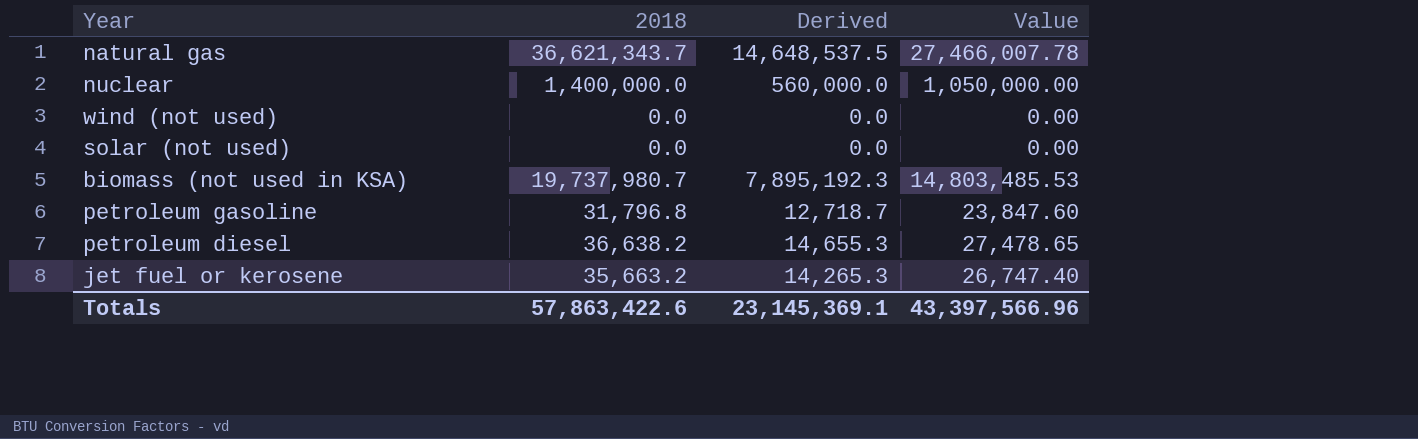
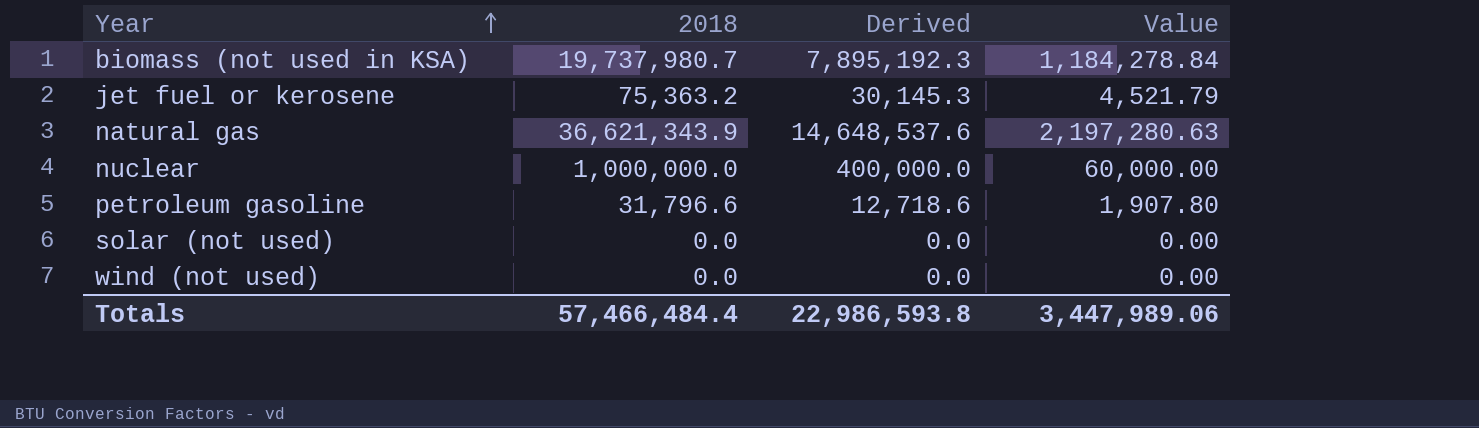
row order: none -> Year ascending
column Value | formula: [2018] * 0.75 -> [2018] * 0.06
row petroleum diesel: 36,638.2 | 14,655.3 | 27,478.65 -> none
jet fuel or kerosene | 2018: 35,663.2 -> 75,363.2
jet fuel or kerosene | Derived: 14,265.3 -> 30,145.3
natural gas | 2018: 36,621,343.7 -> 36,621,343.9
natural gas | Derived: 14,648,537.5 -> 14,648,537.6
nuclear | 2018: 1,400,000.0 -> 1,000,000.0
nuclear | Derived: 560,000.0 -> 400,000.0
petroleum gasoline | 2018: 31,796.8 -> 31,796.6
petroleum gasoline | Derived: 12,718.7 -> 12,718.6
Totals | 2018: 57,863,422.6 -> 57,466,484.4
Totals | Derived: 23,145,369.1 -> 22,986,593.8
Totals | Value: 43,397,566.96 -> 3,447,989.06

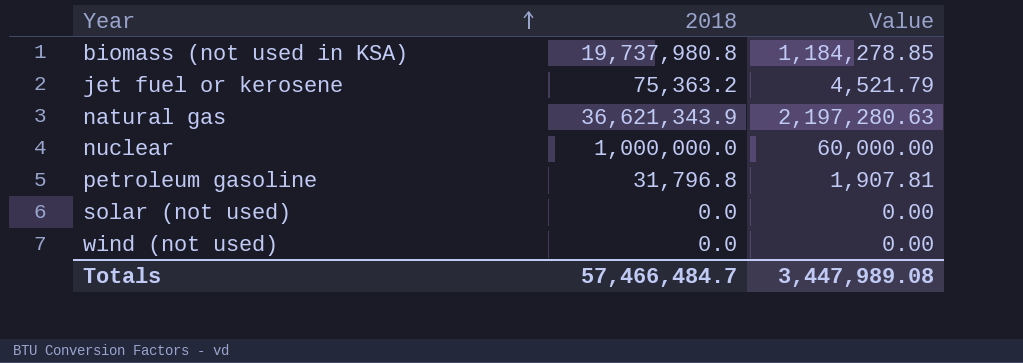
column Derived | formula: [2018] * 0.4 -> none
biomass (not used in KSA) | 2018: 19,737,980.7 -> 19,737,980.8
biomass (not used in KSA) | Value: 1,184,278.84 -> 1,184,278.85
petroleum gasoline | 2018: 31,796.6 -> 31,796.8
petroleum gasoline | Value: 1,907.80 -> 1,907.81
Totals | 2018: 57,466,484.4 -> 57,466,484.7
Totals | Value: 3,447,989.06 -> 3,447,989.08

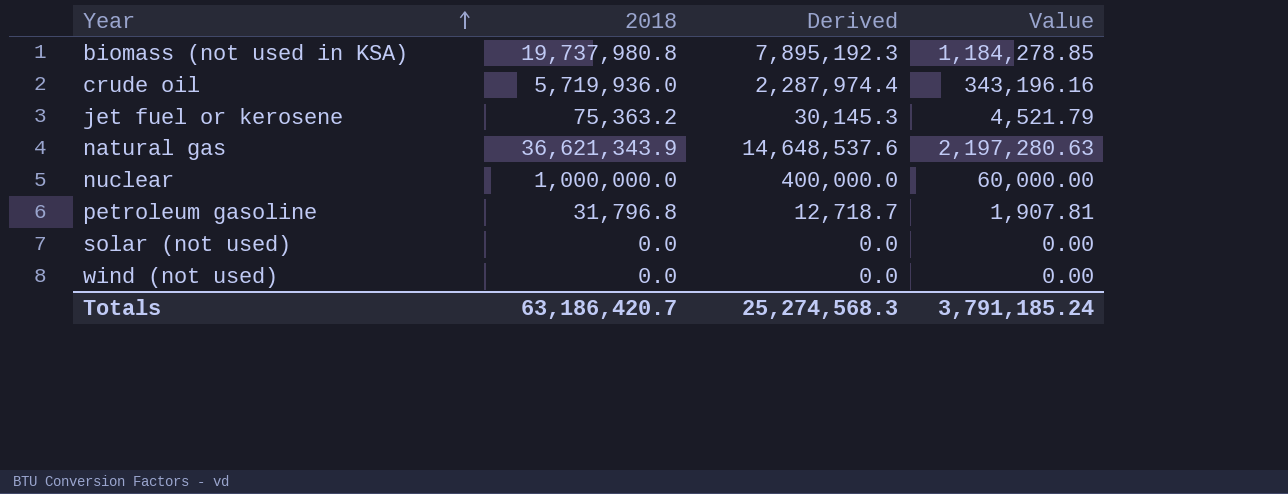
column Derived | formula: none -> [2018] * 0.4
row crude oil: none -> 5,719,936.0 | 2,287,974.4 | 343,196.16
Totals | 2018: 57,466,484.7 -> 63,186,420.7
Totals | Value: 3,447,989.08 -> 3,791,185.24

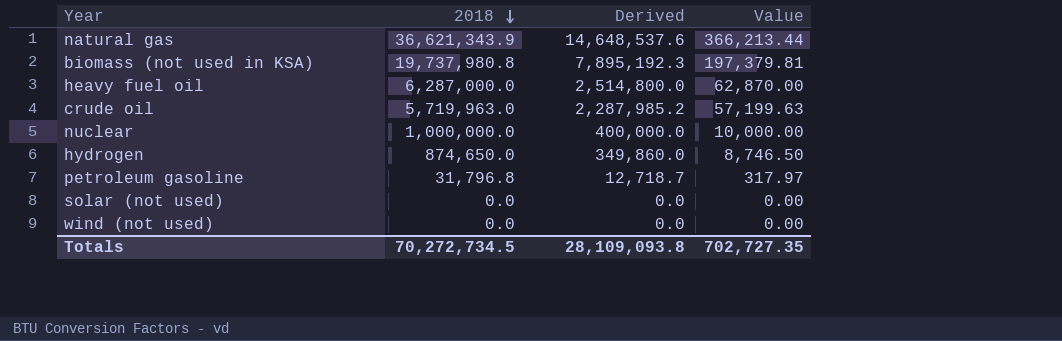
row order: Year ascending -> 2018 descending
column Value | formula: [2018] * 0.06 -> [2018] * 0.01
row jet fuel or kerosene: 75,363.2 | 30,145.3 | 4,521.79 -> none
row heavy fuel oil: none -> 6,287,000.0 | 2,514,800.0 | 62,870.00
crude oil | 2018: 5,719,936.0 -> 5,719,963.0
crude oil | Derived: 2,287,974.4 -> 2,287,985.2
row hydrogen: none -> 874,650.0 | 349,860.0 | 8,746.50
Totals | 2018: 63,186,420.7 -> 70,272,734.5
Totals | Derived: 25,274,568.3 -> 28,109,093.8
Totals | Value: 3,791,185.24 -> 702,727.35

